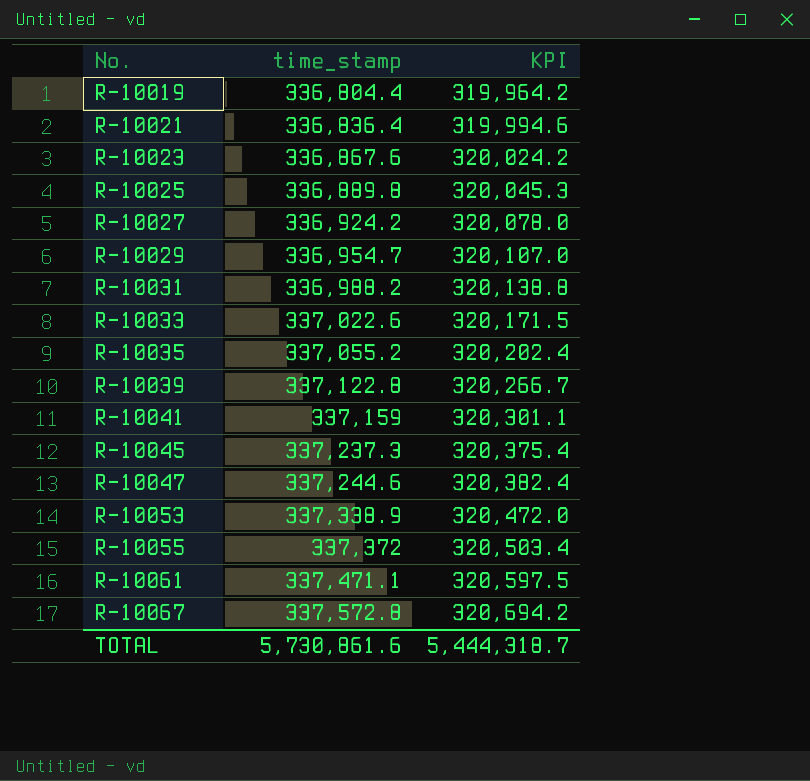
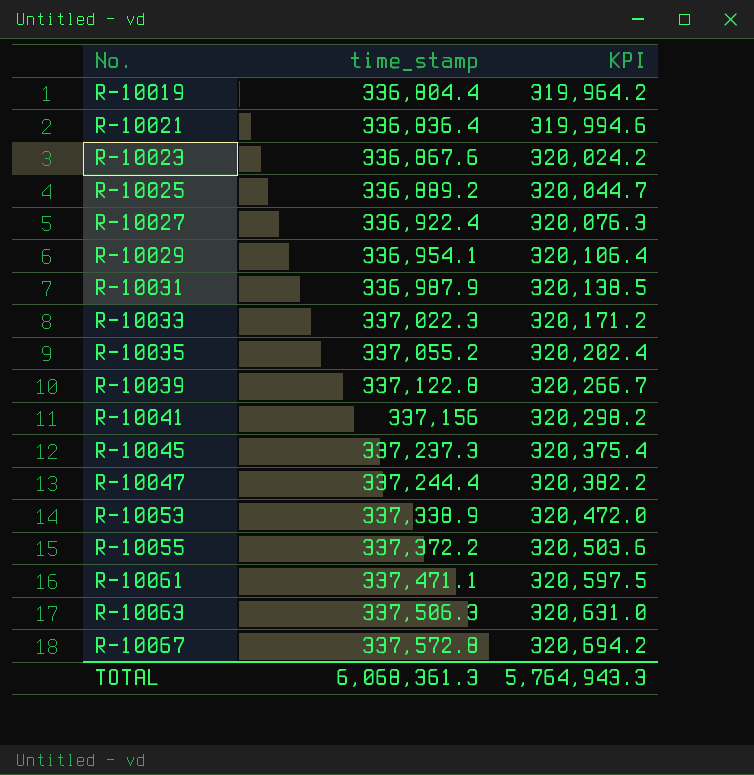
R-10025 | time_stamp: 336,889.8 -> 336,889.2
R-10025 | KPI: 320,045.3 -> 320,044.7
R-10027 | time_stamp: 336,924.2 -> 336,922.4
R-10027 | KPI: 320,078.0 -> 320,076.3
R-10029 | time_stamp: 336,954.7 -> 336,954.1
R-10029 | KPI: 320,107.0 -> 320,106.4
R-10031 | time_stamp: 336,988.2 -> 336,987.9
R-10031 | KPI: 320,138.8 -> 320,138.5
R-10033 | time_stamp: 337,022.6 -> 337,022.3
R-10033 | KPI: 320,171.5 -> 320,171.2
R-10041 | time_stamp: 337,159 -> 337,156
R-10041 | KPI: 320,301.1 -> 320,298.2
R-10047 | time_stamp: 337,244.6 -> 337,244.4
R-10047 | KPI: 320,382.4 -> 320,382.2
R-10055 | time_stamp: 337,372 -> 337,372.2
R-10055 | KPI: 320,503.4 -> 320,503.6
row R-10063: none -> 337,506.3 | 320,631.0
TOTAL | time_stamp: 5,730,861.6 -> 6,068,361.3
TOTAL | KPI: 5,444,318.7 -> 5,764,943.3

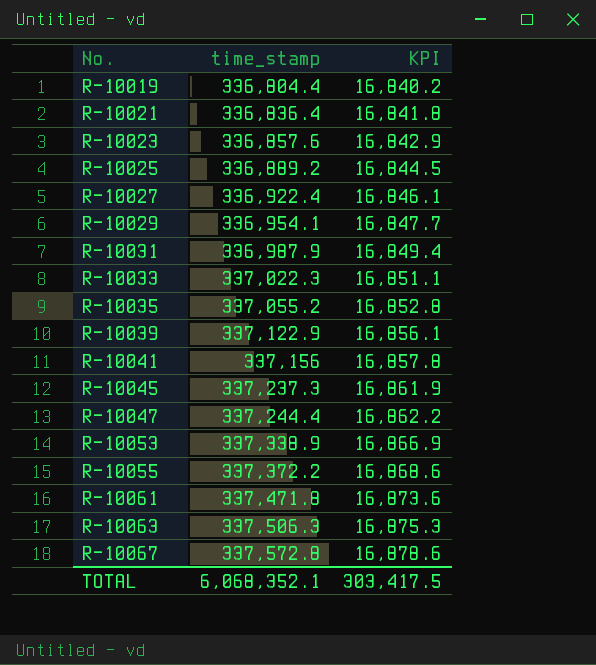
column KPI | formula: [time_stamp] * 0.95 -> [time_stamp] * 0.05
R-10023 | time_stamp: 336,867.6 -> 336,857.6
R-10039 | time_stamp: 337,122.8 -> 337,122.9
R-10061 | time_stamp: 337,471.1 -> 337,471.8
TOTAL | time_stamp: 6,068,361.3 -> 6,068,352.1
TOTAL | KPI: 5,764,943.3 -> 303,417.5

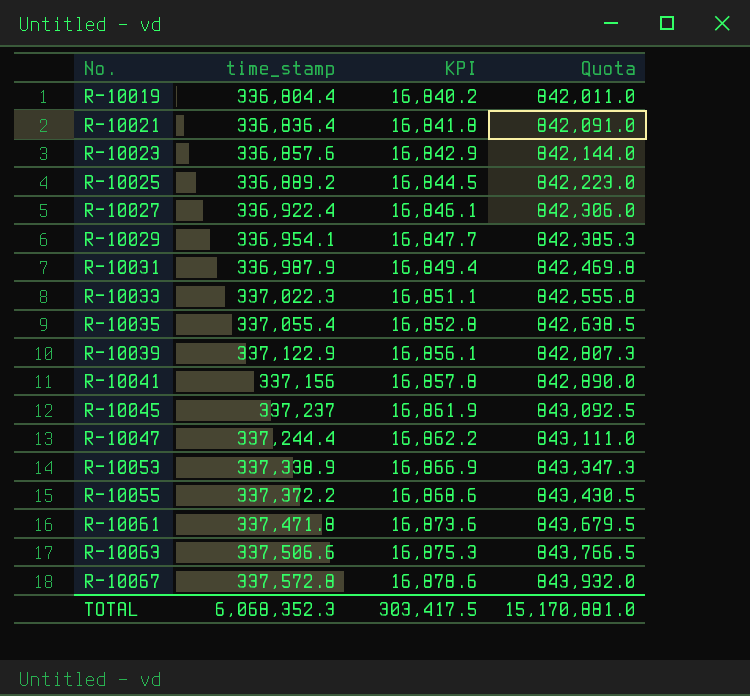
column Quota | formula: none -> [time_stamp] * 2.5
R-10035 | time_stamp: 337,055.2 -> 337,055.4
R-10045 | time_stamp: 337,237.3 -> 337,237
R-10063 | time_stamp: 337,506.3 -> 337,506.6
TOTAL | time_stamp: 6,068,352.1 -> 6,068,352.3

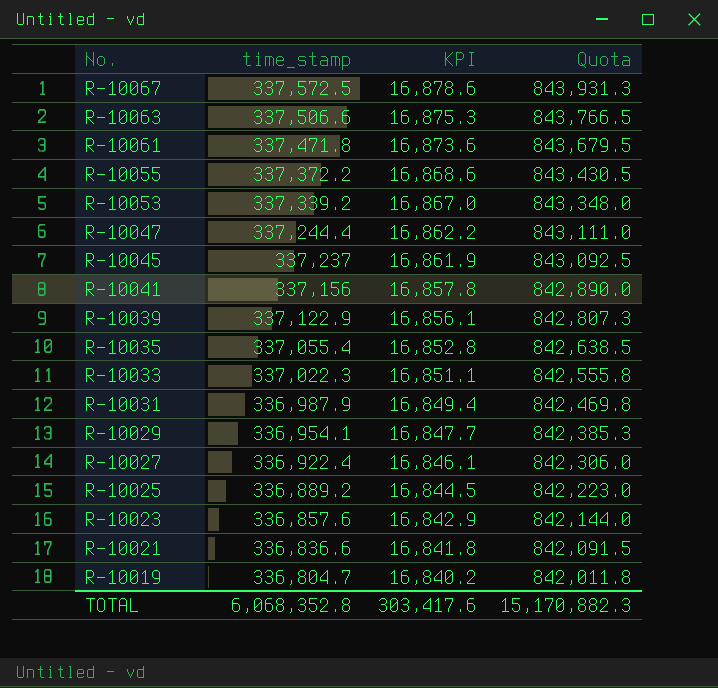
row order: No. ascending -> No. descending
R-10067 | time_stamp: 337,572.8 -> 337,572.5
R-10067 | Quota: 843,932.0 -> 843,931.3
R-10053 | time_stamp: 337,338.9 -> 337,339.2
R-10053 | KPI: 16,866.9 -> 16,867.0
R-10053 | Quota: 843,347.3 -> 843,348.0
R-10021 | time_stamp: 336,836.4 -> 336,836.6
R-10021 | Quota: 842,091.0 -> 842,091.5
R-10019 | time_stamp: 336,804.4 -> 336,804.7
R-10019 | Quota: 842,011.0 -> 842,011.8
TOTAL | time_stamp: 6,068,352.3 -> 6,068,352.8
TOTAL | KPI: 303,417.5 -> 303,417.6
TOTAL | Quota: 15,170,881.0 -> 15,170,882.3

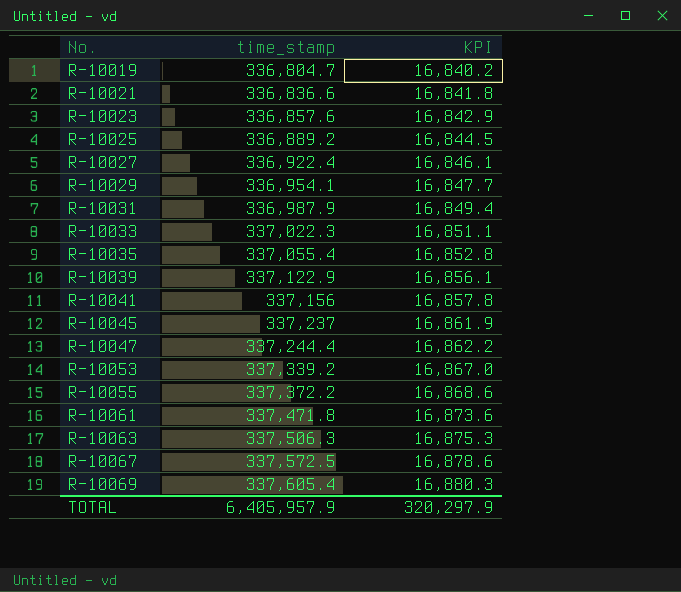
row order: No. descending -> No. ascending
column Quota | formula: [time_stamp] * 2.5 -> none
R-10063 | time_stamp: 337,506.6 -> 337,506.3
row R-10069: none -> 337,605.4 | 16,880.3
TOTAL | time_stamp: 6,068,352.8 -> 6,405,957.9
TOTAL | KPI: 303,417.6 -> 320,297.9

